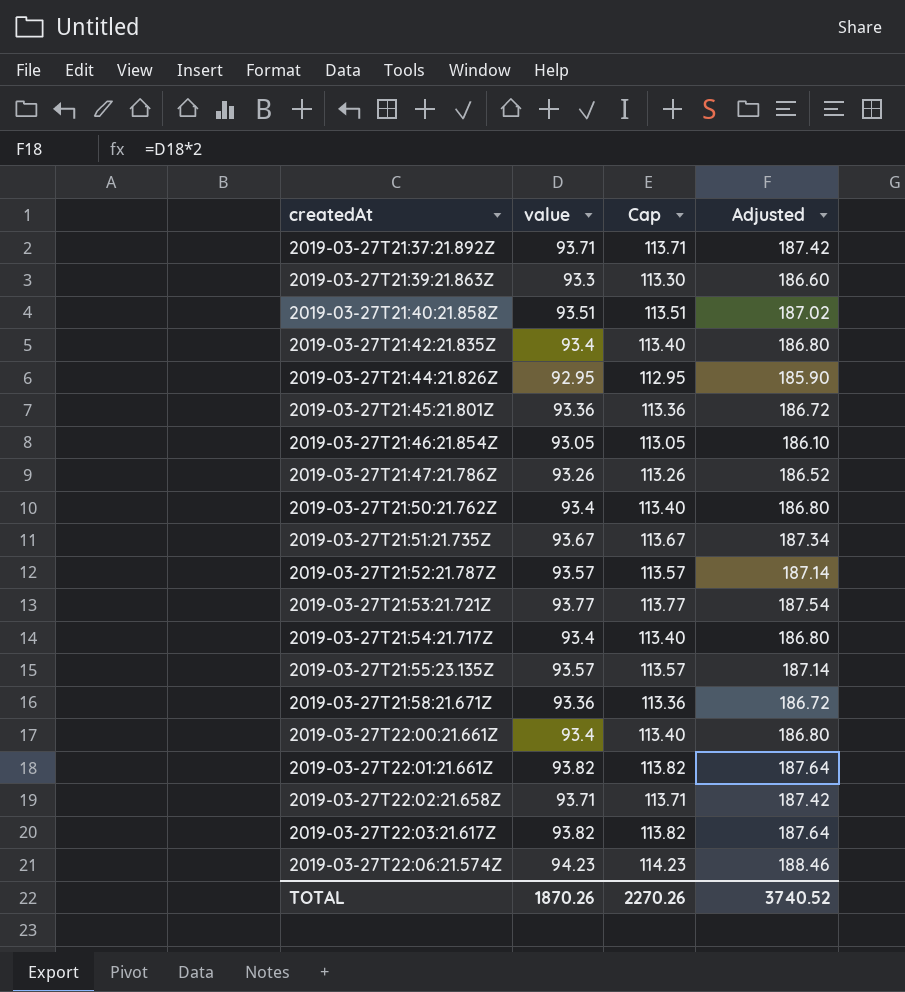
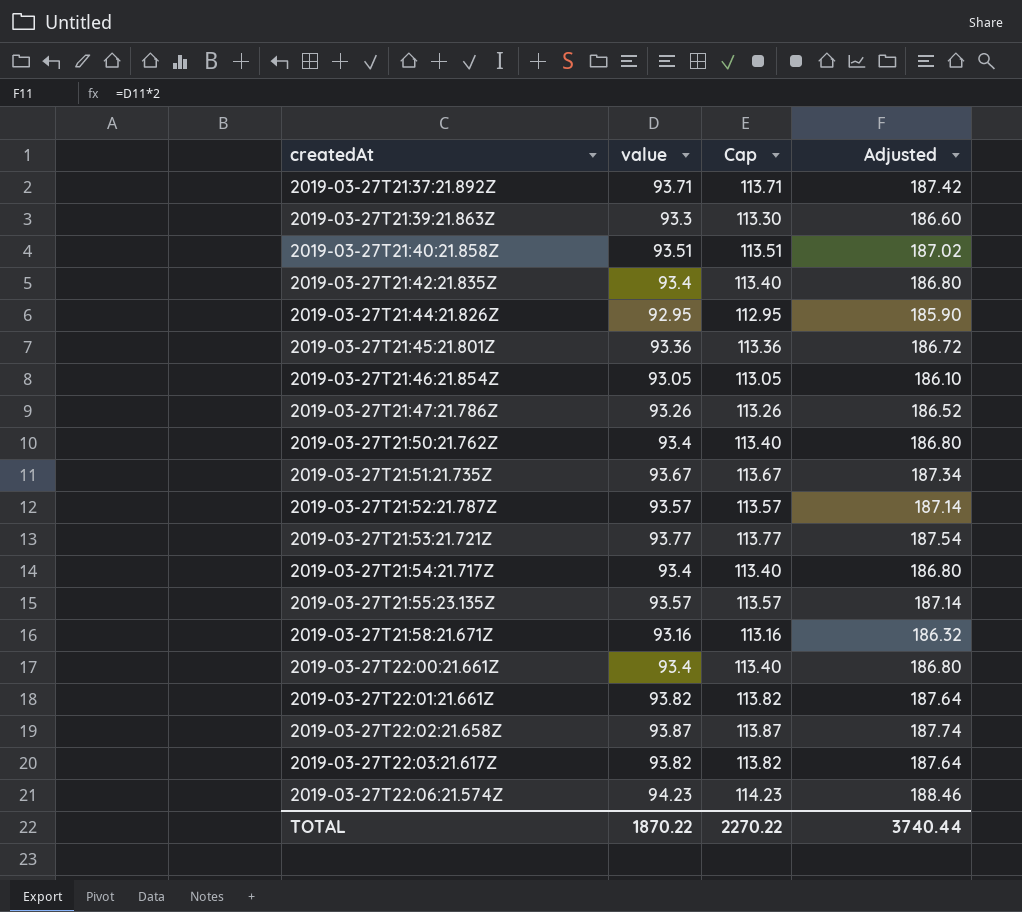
2019-03-27T21:58:21.671Z | value: 93.36 -> 93.16
2019-03-27T21:58:21.671Z | Cap: 113.36 -> 113.16
2019-03-27T21:58:21.671Z | Adjusted: 186.72 -> 186.32
2019-03-27T22:02:21.658Z | value: 93.71 -> 93.87
2019-03-27T22:02:21.658Z | Cap: 113.71 -> 113.87
2019-03-27T22:02:21.658Z | Adjusted: 187.42 -> 187.74
TOTAL | value: 1870.26 -> 1870.22
TOTAL | Cap: 2270.26 -> 2270.22
TOTAL | Adjusted: 3740.52 -> 3740.44

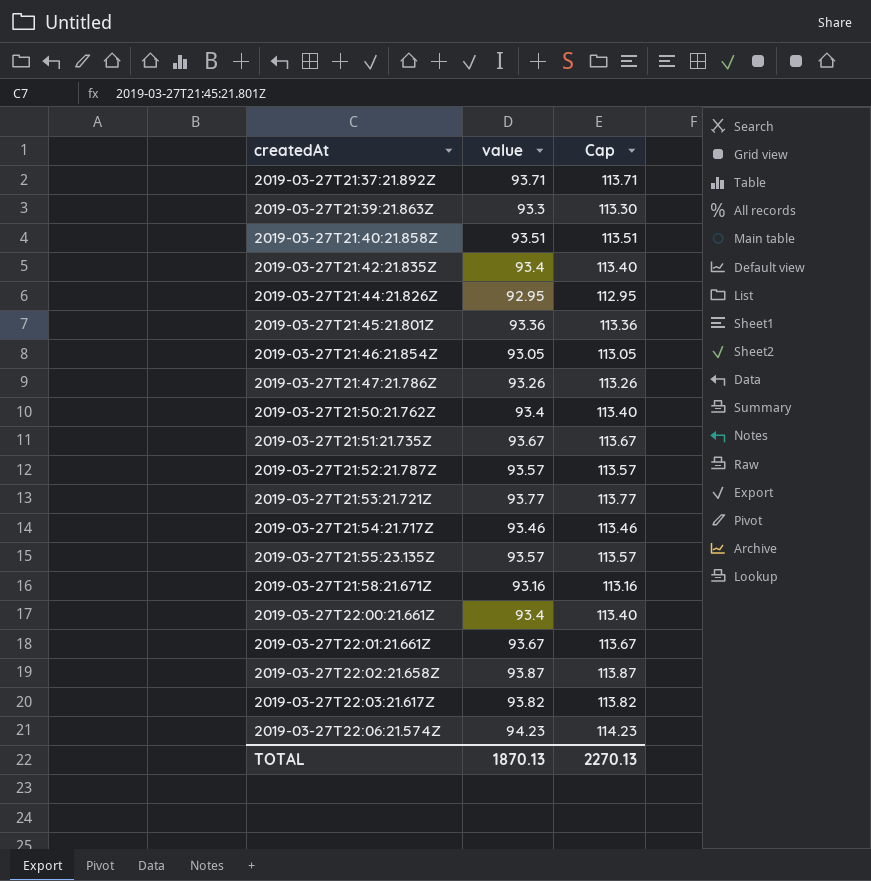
column Adjusted | formula: [value] * 2 -> none
2019-03-27T21:54:21.717Z | value: 93.4 -> 93.46
2019-03-27T21:54:21.717Z | Cap: 113.40 -> 113.46
2019-03-27T22:01:21.661Z | value: 93.82 -> 93.67
2019-03-27T22:01:21.661Z | Cap: 113.82 -> 113.67
TOTAL | value: 1870.22 -> 1870.13
TOTAL | Cap: 2270.22 -> 2270.13

